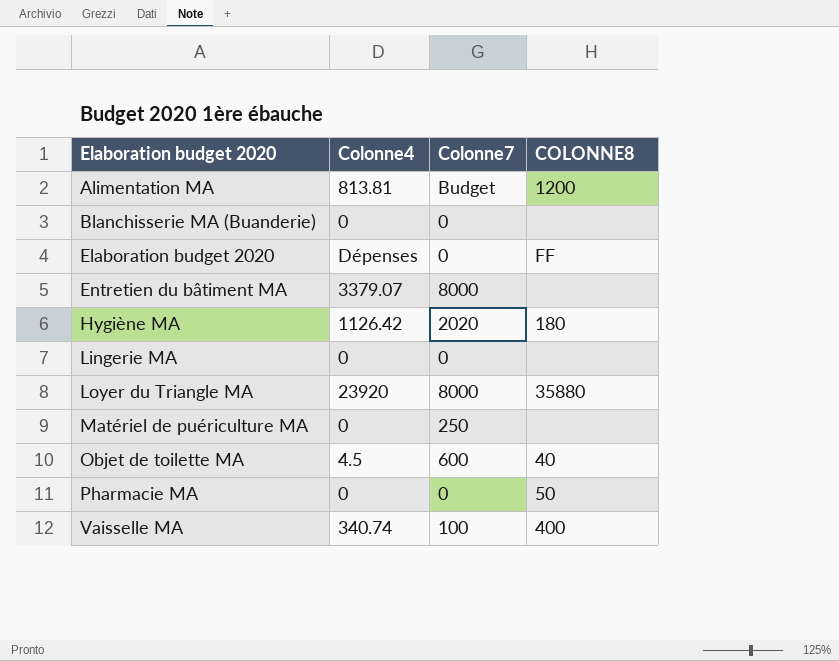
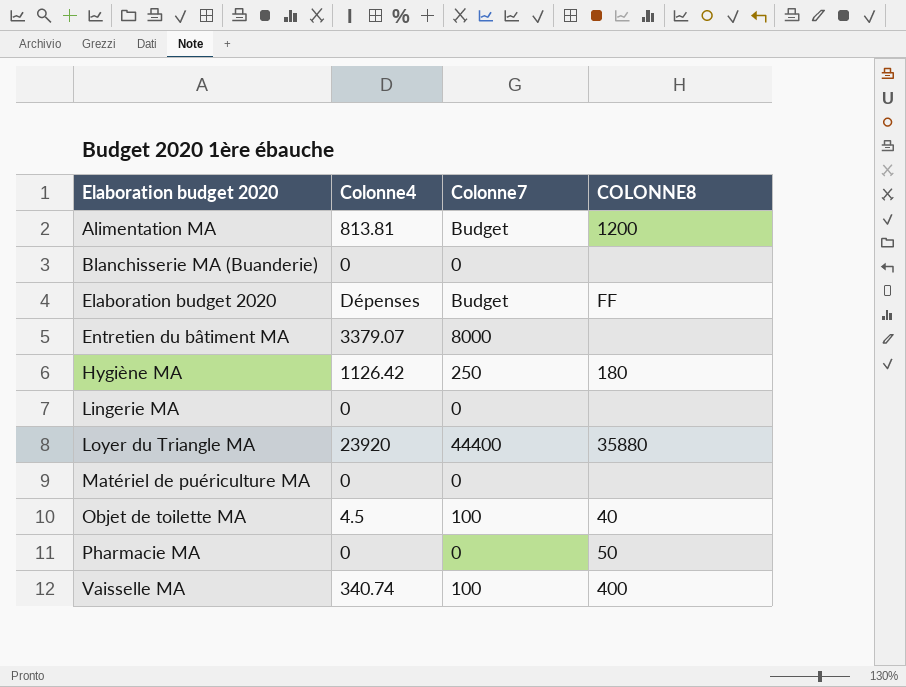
Elaboration budget 2020 | Colonne7: 0 -> Budget
Hygiène MA | Colonne7: 2020 -> 250
Loyer du Triangle MA | Colonne7: 8000 -> 44400
Matériel de puériculture MA | Colonne7: 250 -> 0
Objet de toilette MA | Colonne7: 600 -> 100

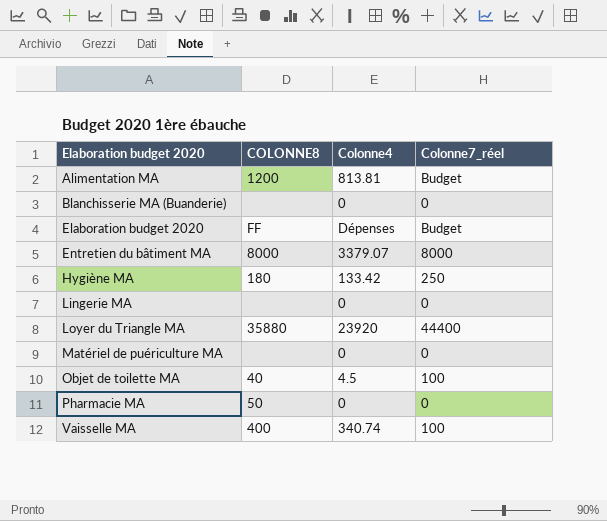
column COLONNE8 | position: 4 -> 2
column name: Colonne7 -> Colonne7_réel
Entretien du bâtiment MA | COLONNE8: none -> 8000
Hygiène MA | Colonne4: 1126.42 -> 133.42

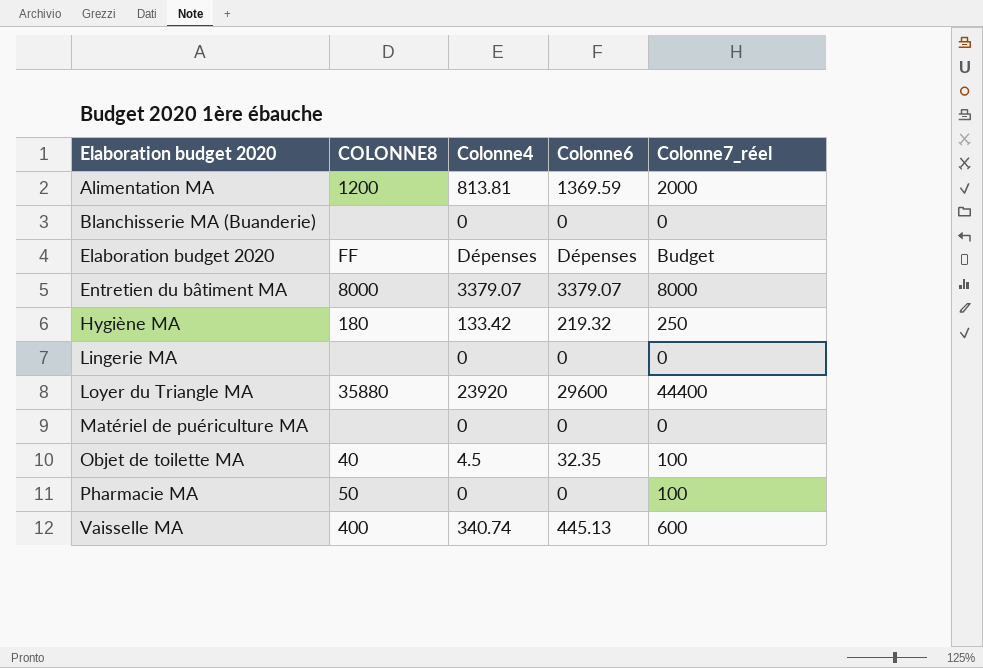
column Colonne6 | position: none -> 4
Alimentation MA | Colonne7_réel: Budget -> 2000
Pharmacie MA | Colonne7_réel: 0 -> 100
Vaisselle MA | Colonne7_réel: 100 -> 600

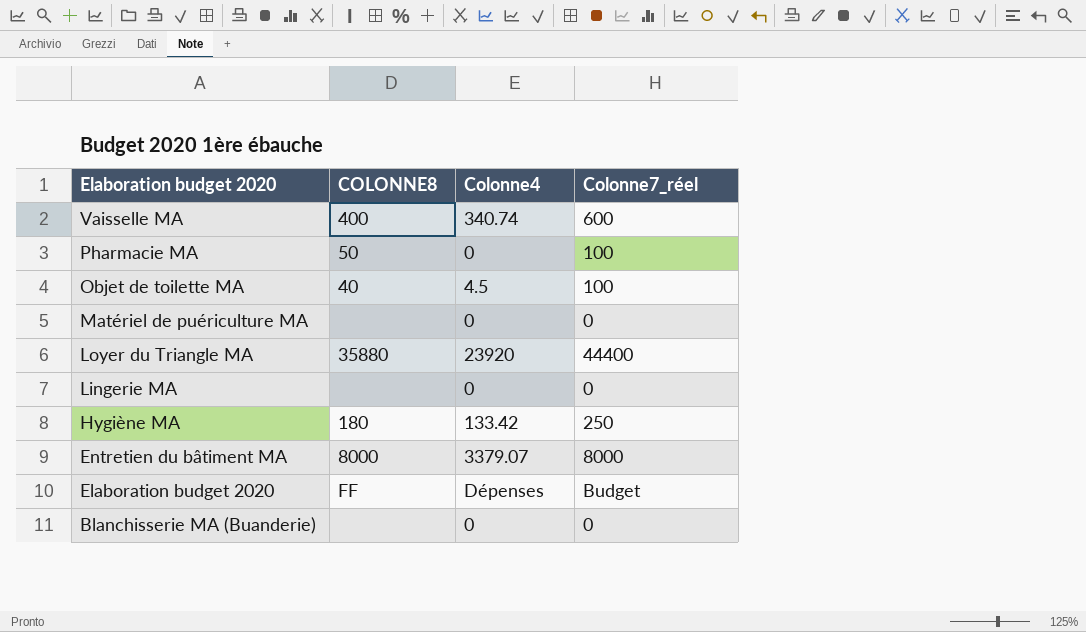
row order: Elaboration budget 2020 ascending -> Elaboration budget 2020 descending
column Colonne6 | position: 4 -> none
row Alimentation MA: 1200 | 813.81 | 1369.59 | 2000 -> none

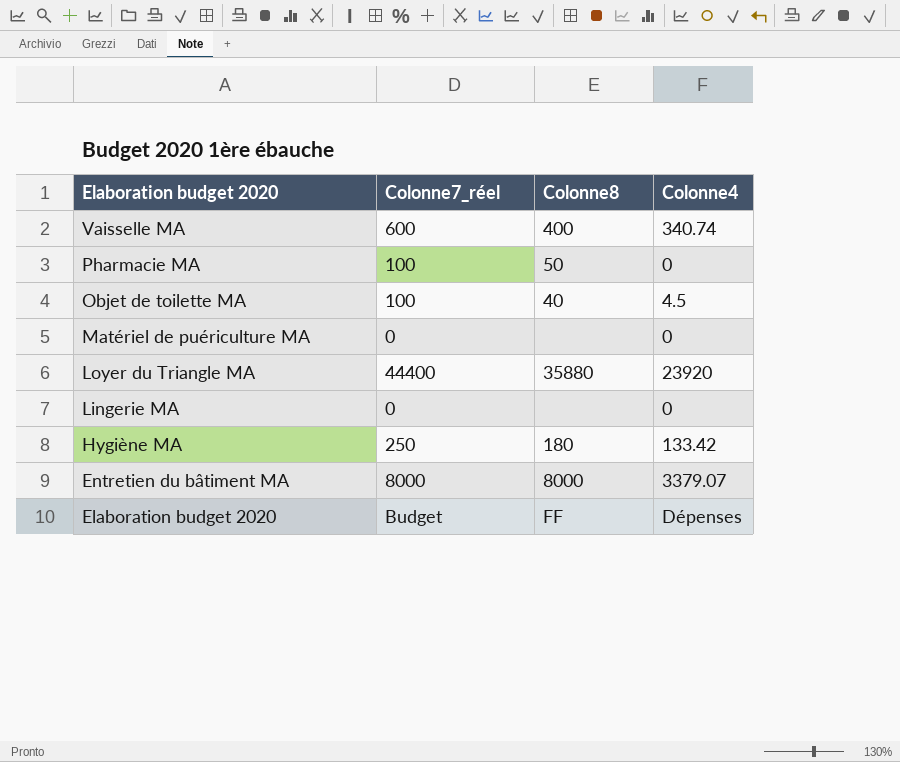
column Colonne7_réel | position: 4 -> 2
column name: COLONNE8 -> Colonne8
row Blanchisserie MA (Buanderie): none | 0 | 0 -> none

